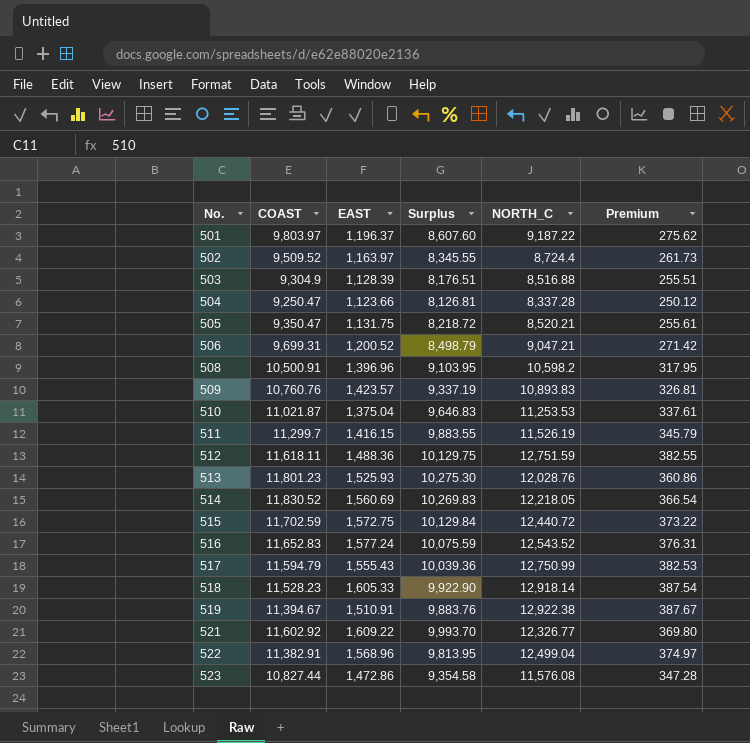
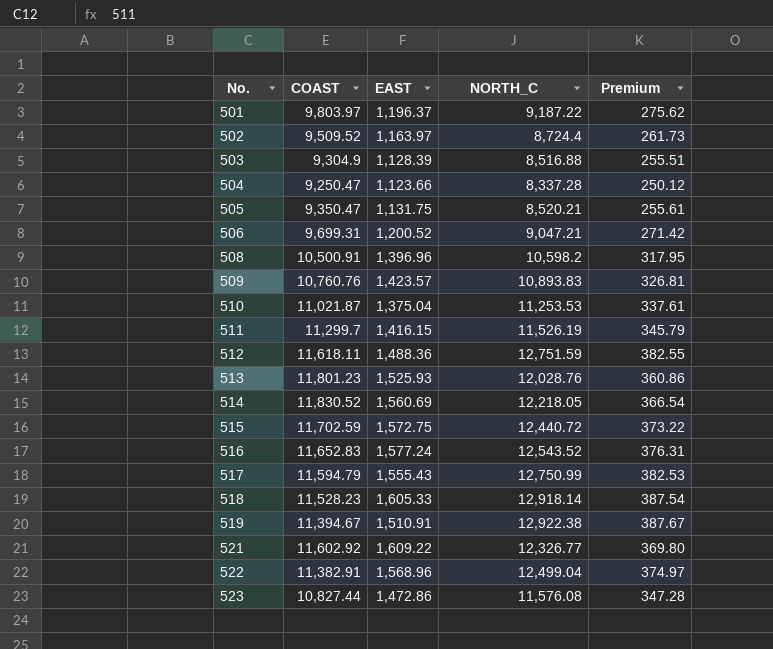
column Surplus | formula: [COAST] - [EAST] -> none

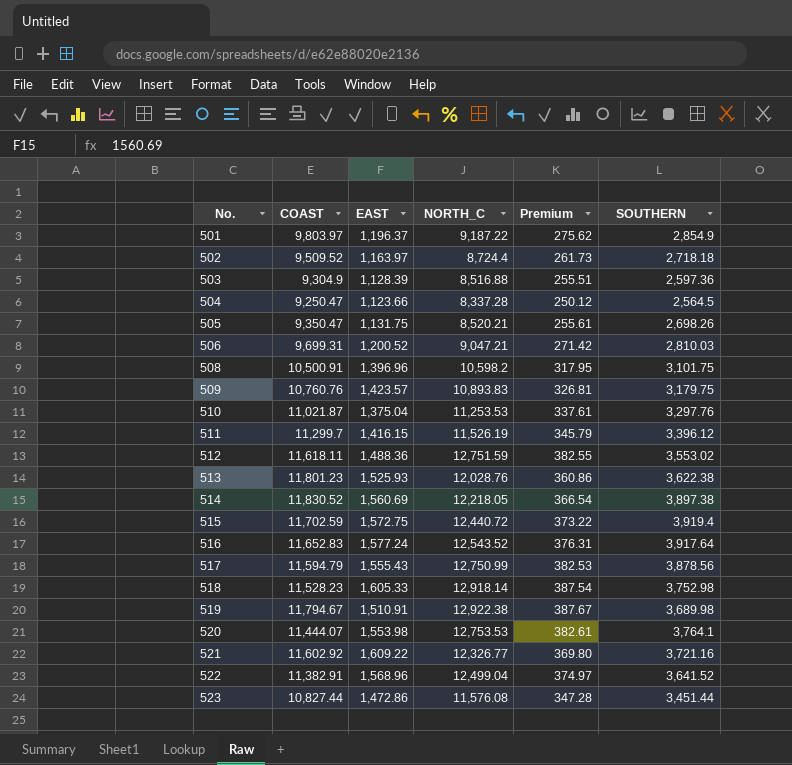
column SOUTHERN | position: none -> 6
519 | COAST: 11,394.67 -> 11,794.67
row 520: none -> 11,444.07 | 1,553.98 | 12,753.53 | 382.61 | 3,764.1

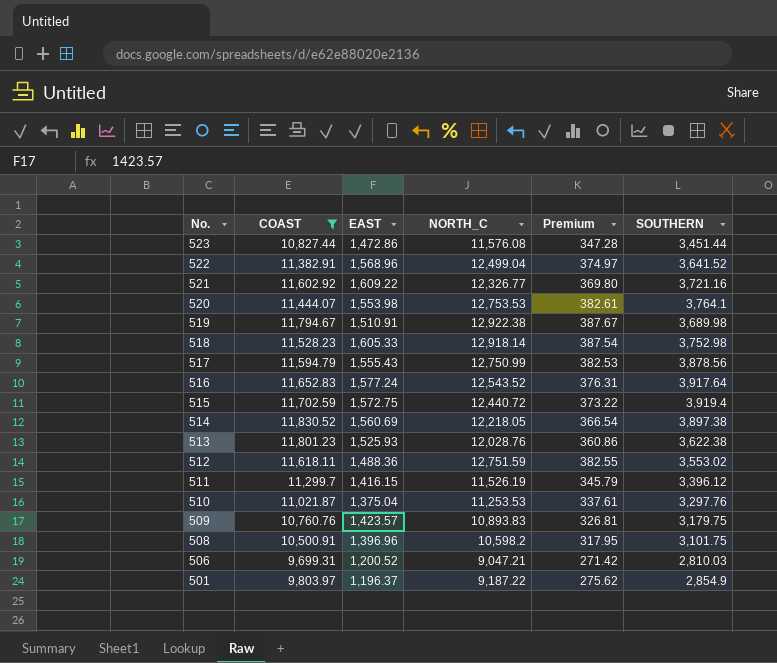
filter: none -> COAST >= 9,699.31
row order: No. ascending -> No. descending

